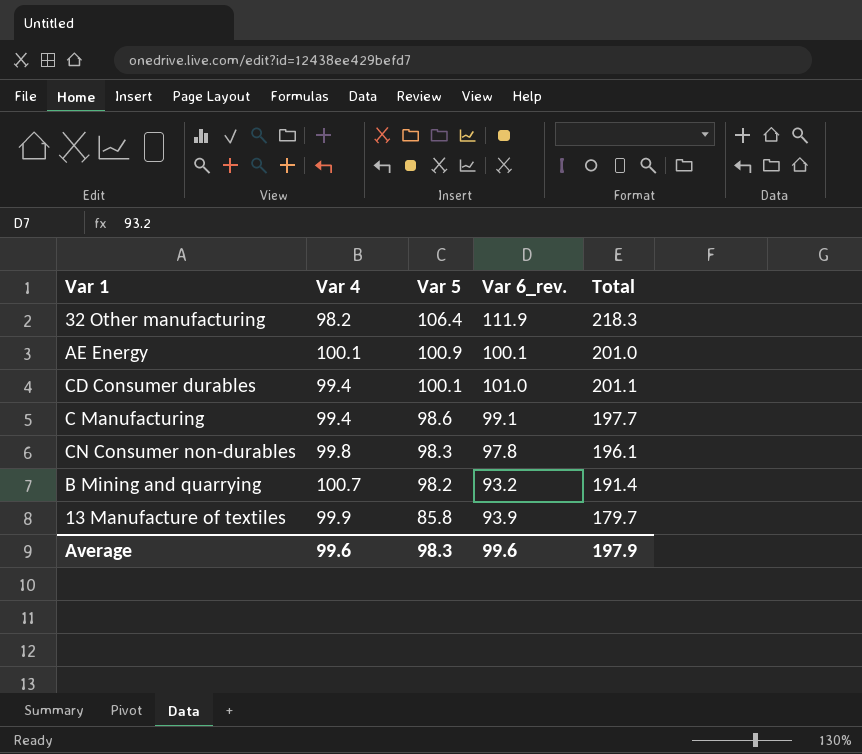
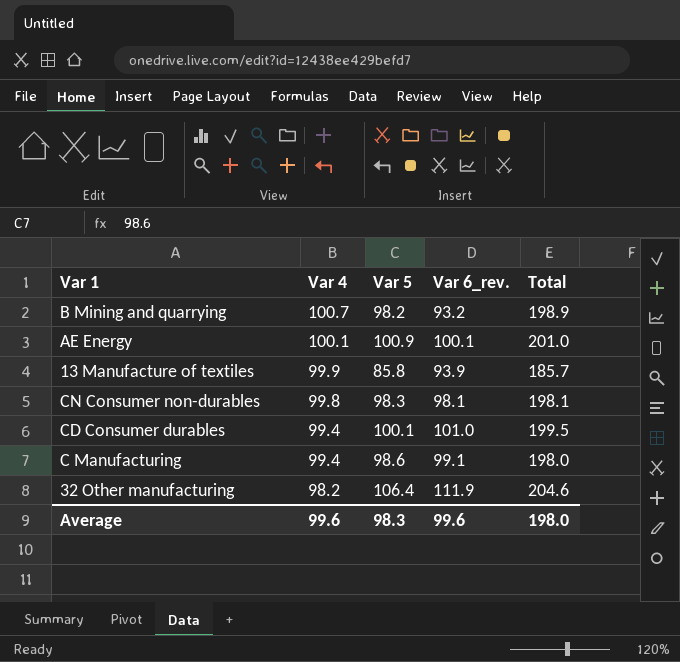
row order: Var 5 descending -> Var 4 descending
column Total | formula: [Var 5] + [Var 6_rev.] -> [Var 4] + [Var 5]
CN Consumer non-durables | Var 6_rev.: 97.8 -> 98.1
Average | Total: 197.9 -> 198.0

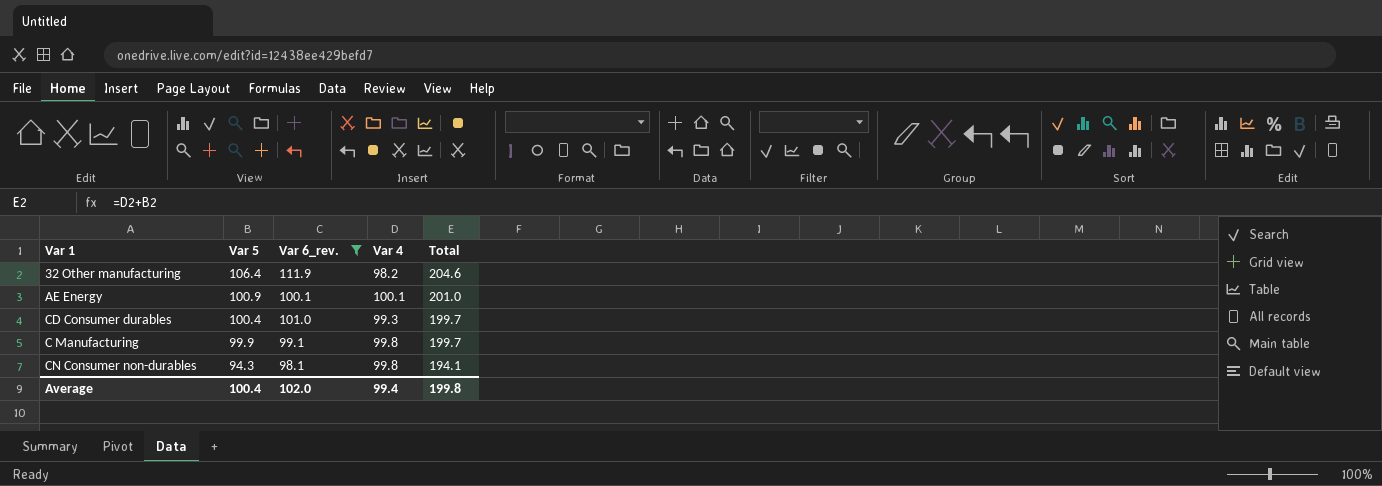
filter: none -> Var 6_rev. >= 98.1
row order: Var 4 descending -> Var 5 descending
column Var 4 | position: 2 -> 4
CD Consumer durables | Var 5: 100.1 -> 100.4
CD Consumer durables | Var 4: 99.4 -> 99.3
CD Consumer durables | Total: 199.5 -> 199.7
C Manufacturing | Var 5: 98.6 -> 99.9
C Manufacturing | Var 4: 99.4 -> 99.8
C Manufacturing | Total: 198.0 -> 199.7
CN Consumer non-durables | Var 5: 98.3 -> 94.3
CN Consumer non-durables | Total: 198.1 -> 194.1
Average | Var 5: 98.3 -> 100.4
Average | Var 6_rev.: 99.6 -> 102.0
Average | Var 4: 99.6 -> 99.4
Average | Total: 198.0 -> 199.8

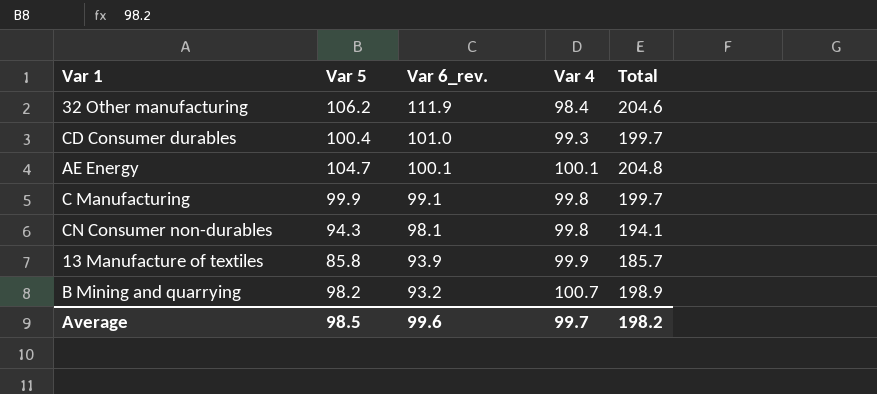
filter: Var 6_rev. >= 98.1 -> none
row order: Var 5 descending -> Var 6_rev. descending
32 Other manufacturing | Var 5: 106.4 -> 106.2
32 Other manufacturing | Var 4: 98.2 -> 98.4
AE Energy | Var 5: 100.9 -> 104.7
AE Energy | Total: 201.0 -> 204.8
Average | Var 5: 100.4 -> 98.5
Average | Var 6_rev.: 102.0 -> 99.6
Average | Var 4: 99.4 -> 99.7
Average | Total: 199.8 -> 198.2

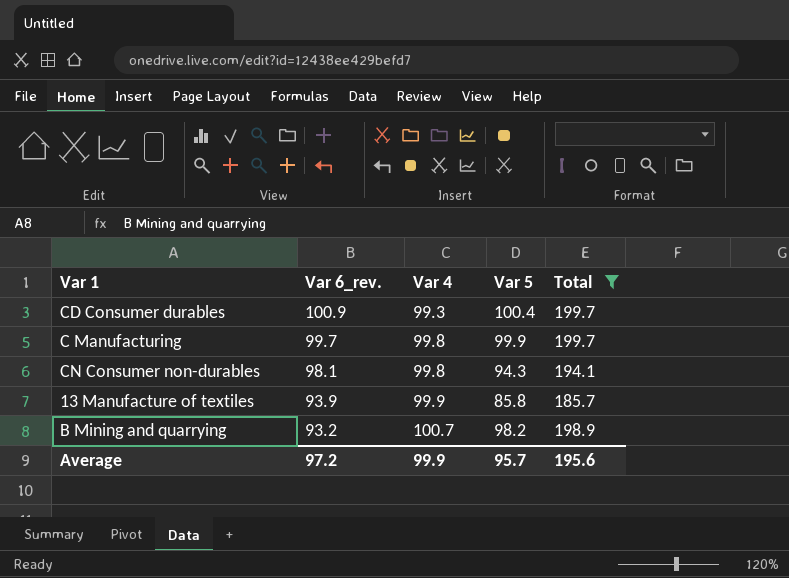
filter: none -> Total <= 199.7
column Var 5 | position: 2 -> 4
CD Consumer durables | Var 6_rev.: 101.0 -> 100.9
C Manufacturing | Var 6_rev.: 99.1 -> 99.7
Average | Var 6_rev.: 99.6 -> 97.2
Average | Var 4: 99.7 -> 99.9
Average | Var 5: 98.5 -> 95.7
Average | Total: 198.2 -> 195.6

